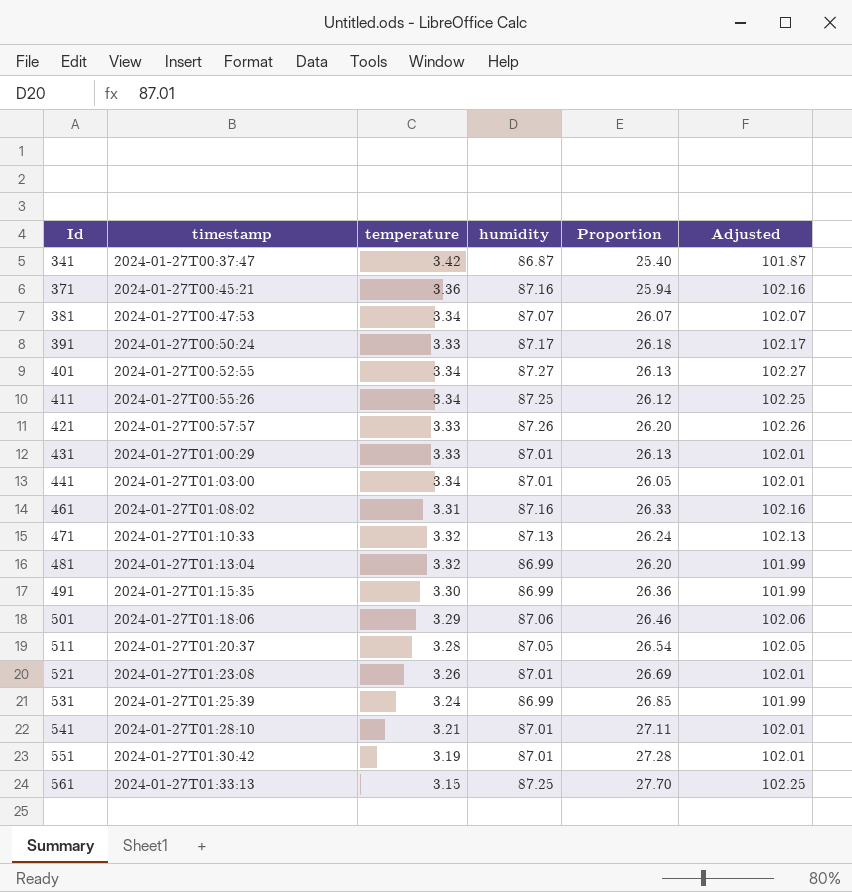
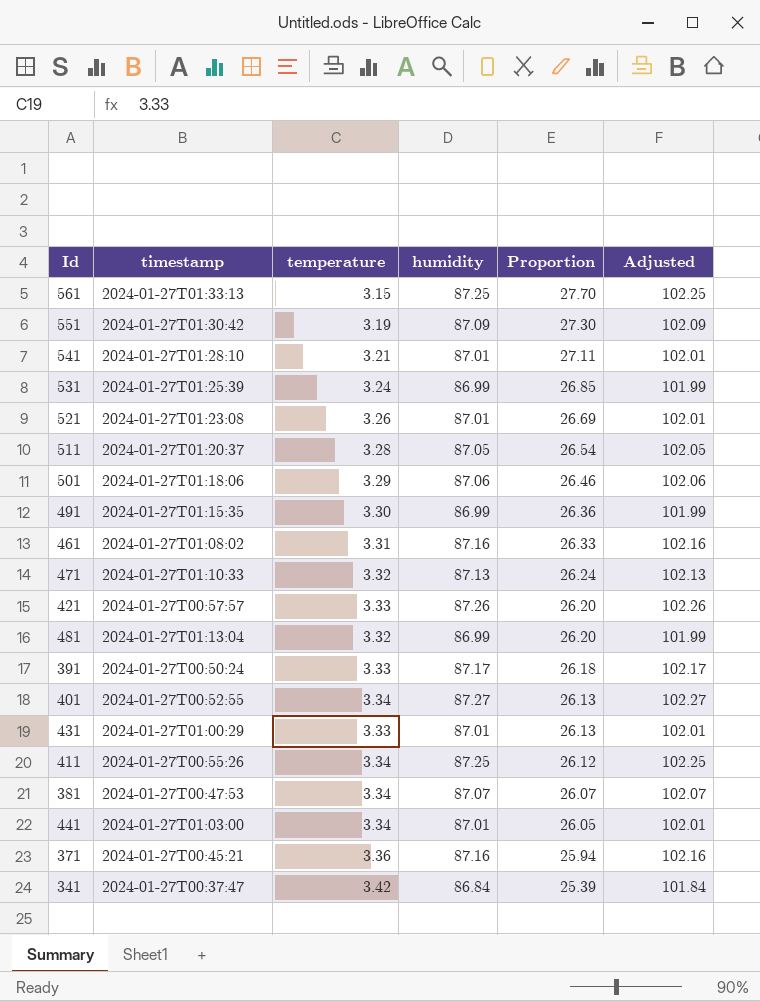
row order: Id ascending -> Proportion descending
551 | humidity: 87.01 -> 87.09
551 | Proportion: 27.28 -> 27.30
551 | Adjusted: 102.01 -> 102.09
341 | humidity: 86.87 -> 86.84
341 | Proportion: 25.40 -> 25.39
341 | Adjusted: 101.87 -> 101.84

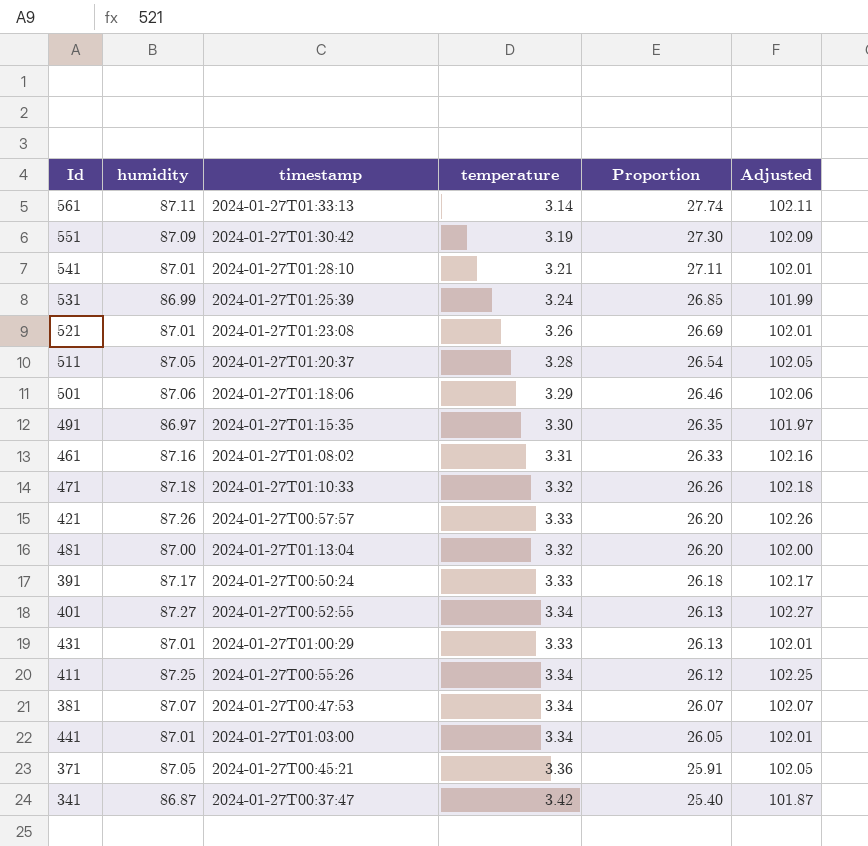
column humidity | position: 4 -> 2
561 | humidity: 87.25 -> 87.11
561 | temperature: 3.15 -> 3.14
561 | Proportion: 27.70 -> 27.74
561 | Adjusted: 102.25 -> 102.11
491 | humidity: 86.99 -> 86.97
491 | Proportion: 26.36 -> 26.35
491 | Adjusted: 101.99 -> 101.97
471 | humidity: 87.13 -> 87.18
471 | Proportion: 26.24 -> 26.26
471 | Adjusted: 102.13 -> 102.18
481 | humidity: 86.99 -> 87.00
481 | Adjusted: 101.99 -> 102.00
371 | humidity: 87.16 -> 87.05
371 | Proportion: 25.94 -> 25.91
371 | Adjusted: 102.16 -> 102.05
341 | humidity: 86.84 -> 86.87
341 | Proportion: 25.39 -> 25.40
341 | Adjusted: 101.84 -> 101.87

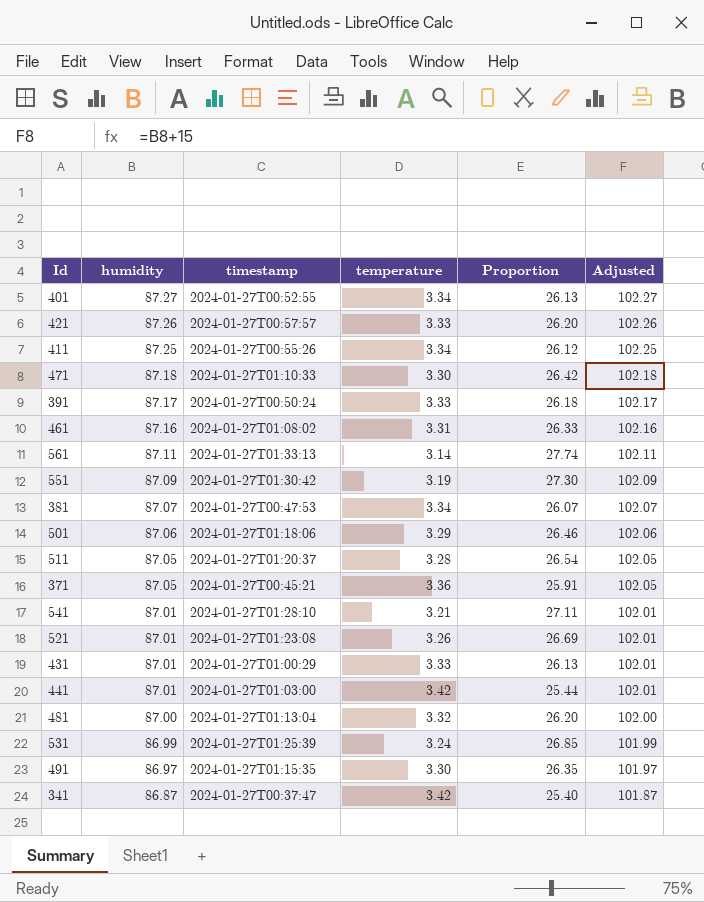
row order: Proportion descending -> humidity descending
471 | temperature: 3.32 -> 3.30
471 | Proportion: 26.26 -> 26.42
441 | temperature: 3.34 -> 3.42
441 | Proportion: 26.05 -> 25.44

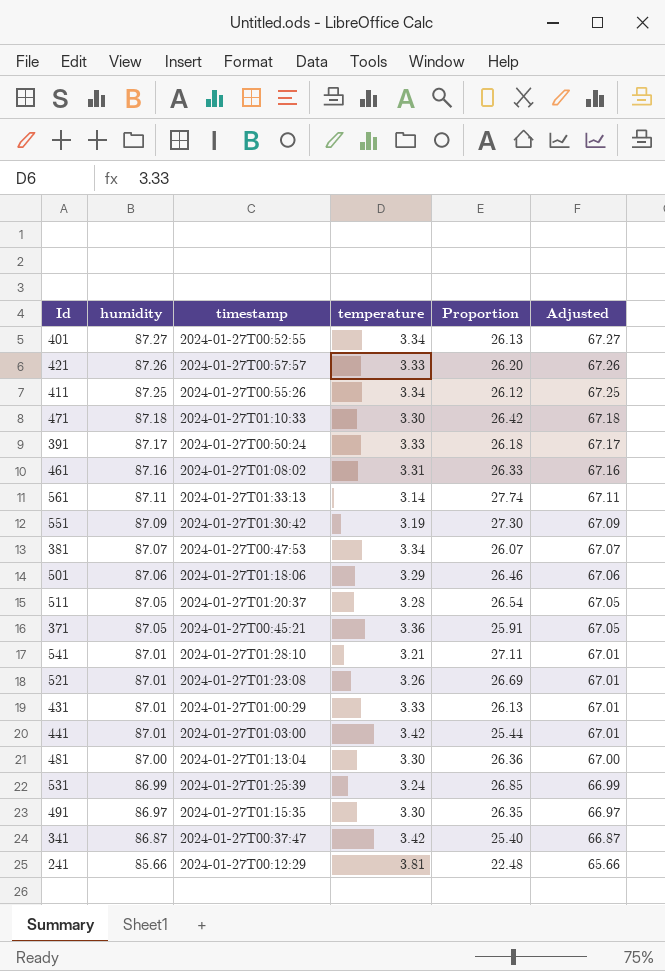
column Adjusted | formula: [humidity] + 15 -> [humidity] - 20
481 | temperature: 3.32 -> 3.30
481 | Proportion: 26.20 -> 26.36
row 241: none -> 85.66 | 2024-01-27T00:12:29 | 3.81 | 22.48 | 65.66

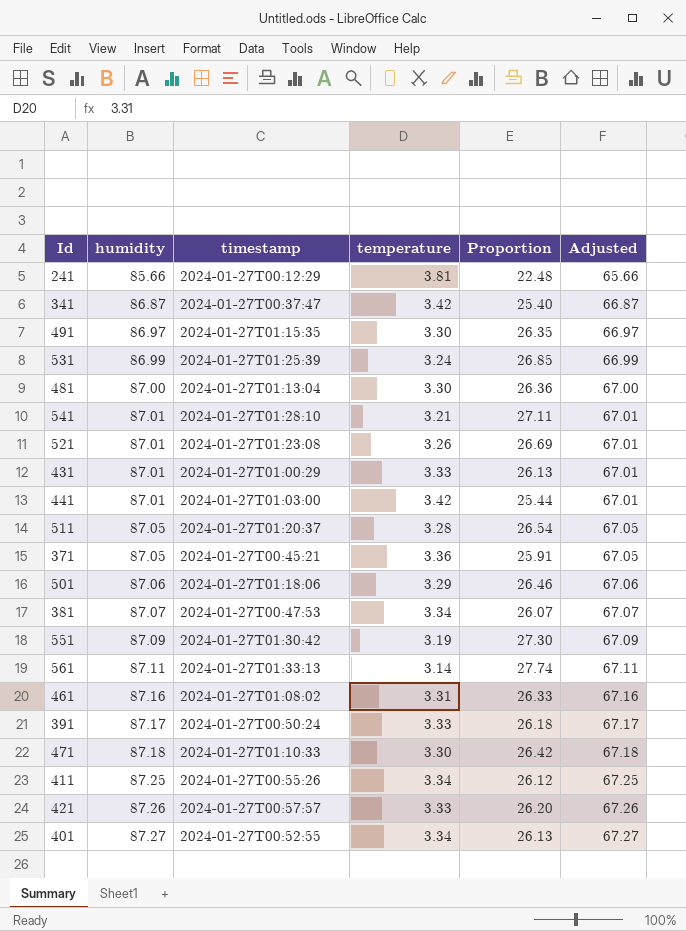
row order: humidity descending -> humidity ascending

